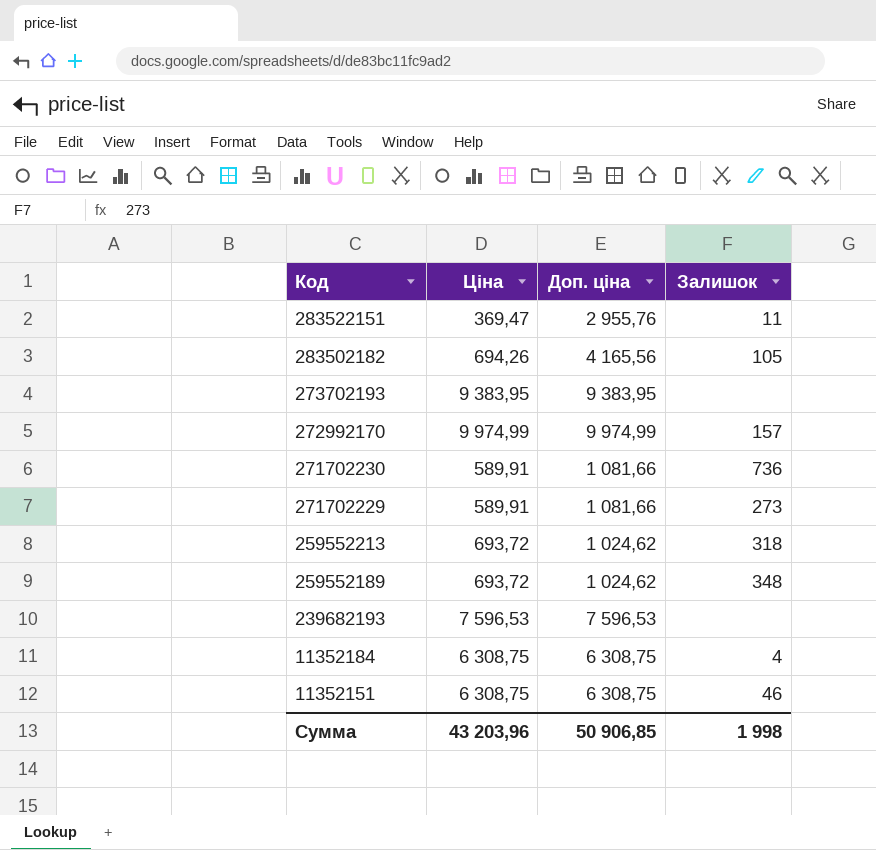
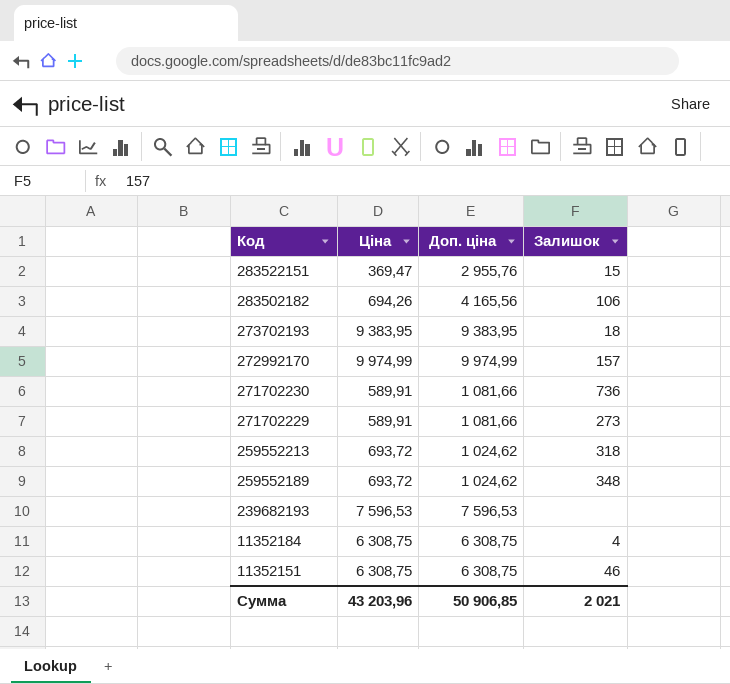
283522151 | Залишок: 11 -> 15
283502182 | Залишок: 105 -> 106
273702193 | Залишок: none -> 18
Сумма | Залишок: 1 998 -> 2 021

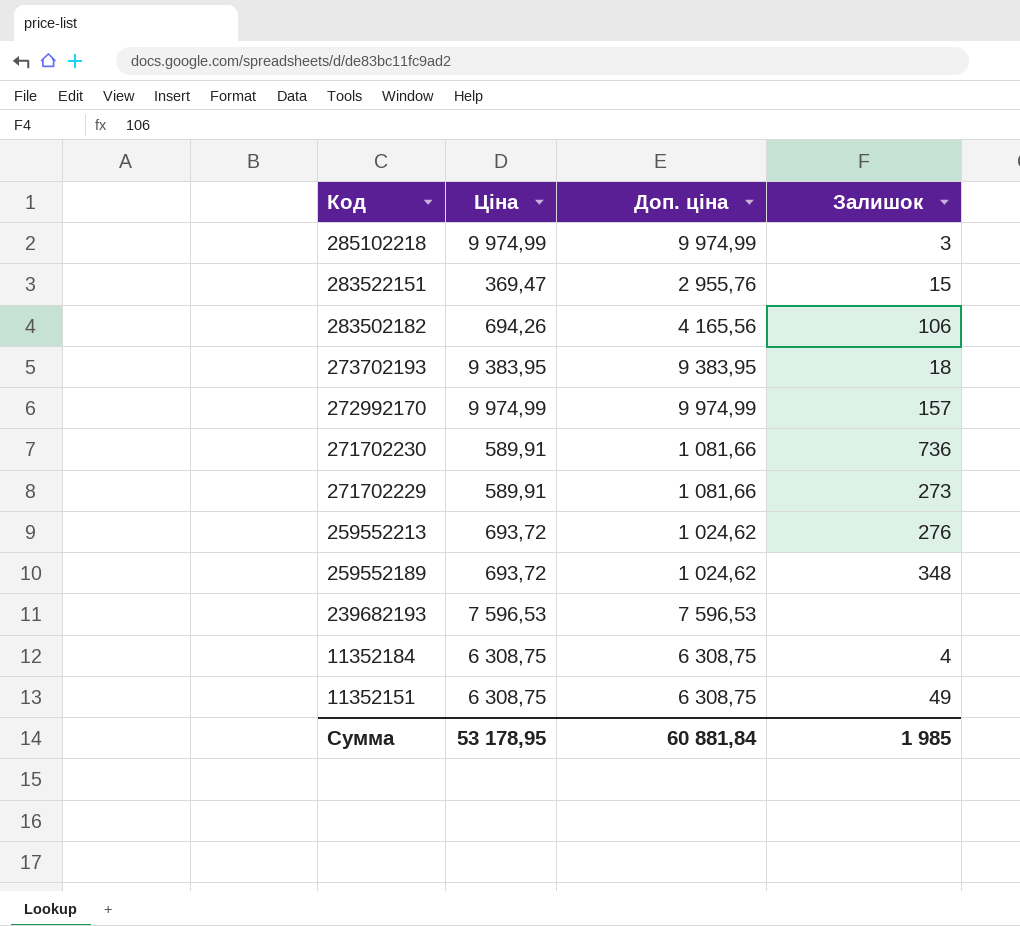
row 285102218: none -> 9 974,99 | 9 974,99 | 3
259552213 | Залишок: 318 -> 276
11352151 | Залишок: 46 -> 49
Сумма | Ціна: 43 203,96 -> 53 178,95
Сумма | Доп. ціна: 50 906,85 -> 60 881,84
Сумма | Залишок: 2 021 -> 1 985

